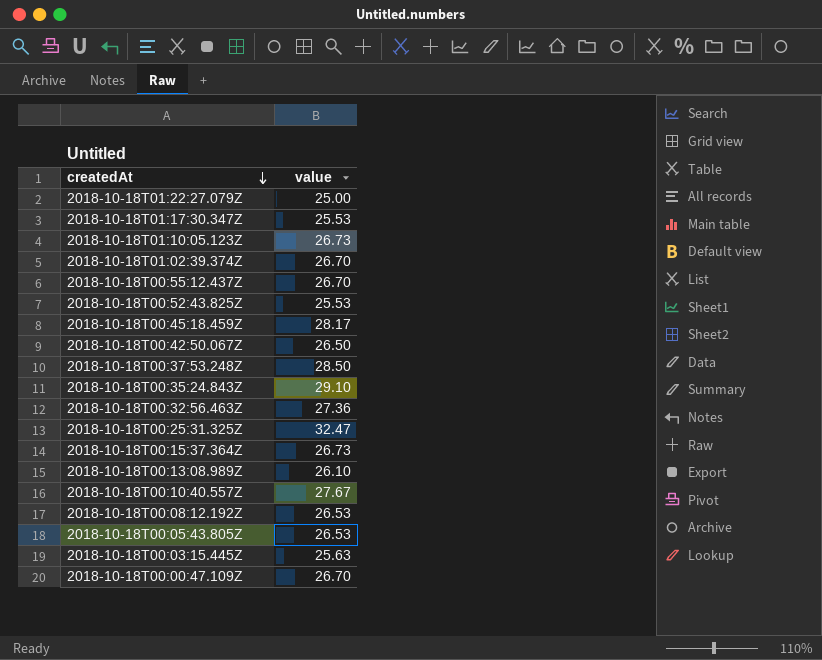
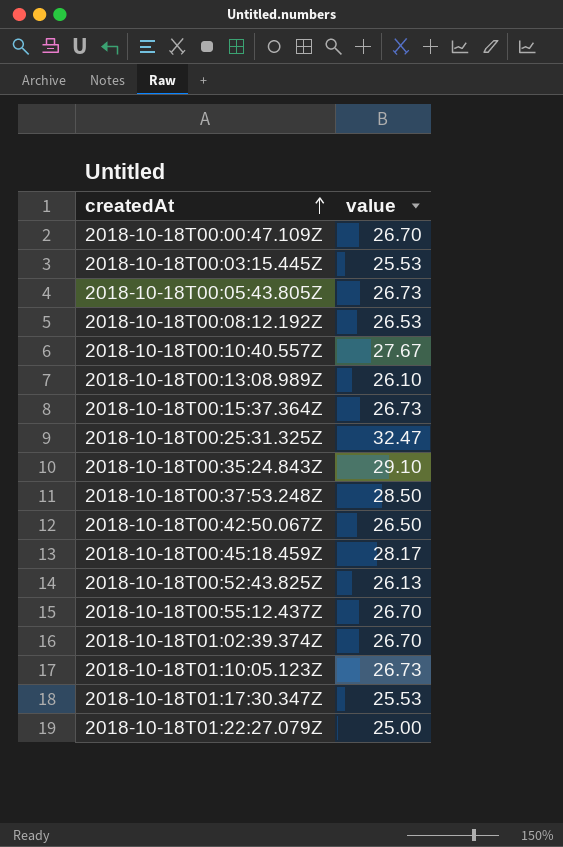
row order: createdAt descending -> createdAt ascending
row 2018-10-18T00:32:56.463Z: 27.36 -> none
2018-10-18T00:03:15.445Z | value: 25.63 -> 25.53
2018-10-18T00:05:43.805Z | value: 26.53 -> 26.73
2018-10-18T00:52:43.825Z | value: 25.53 -> 26.13

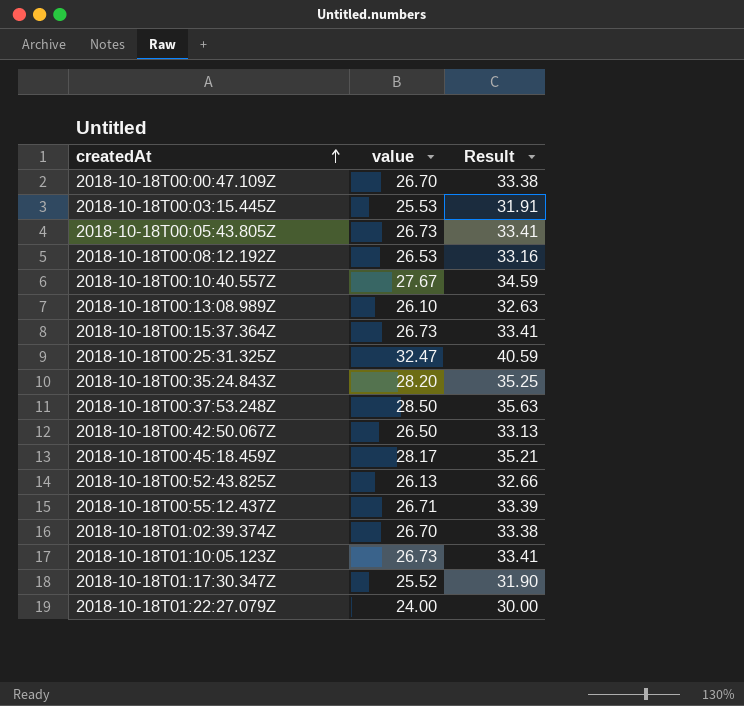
column Result | formula: none -> [value] * 1.25
2018-10-18T00:35:24.843Z | value: 29.10 -> 28.20
2018-10-18T00:55:12.437Z | value: 26.70 -> 26.71
2018-10-18T01:17:30.347Z | value: 25.53 -> 25.52
2018-10-18T01:22:27.079Z | value: 25.00 -> 24.00

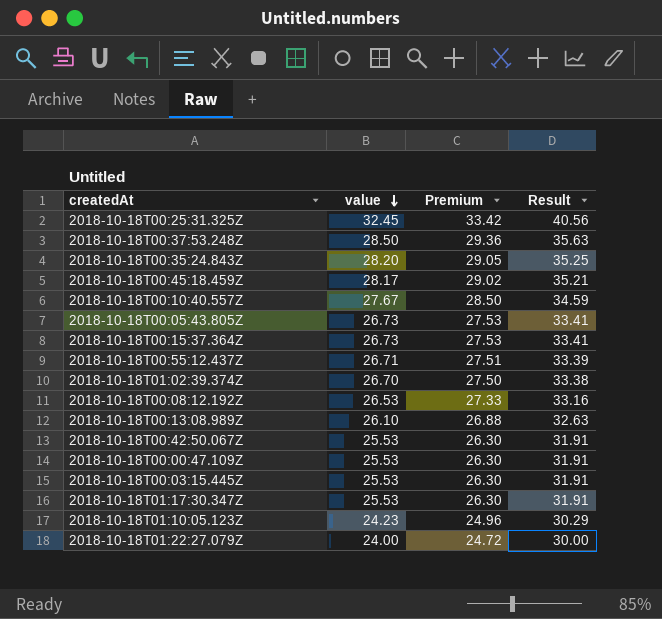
row order: createdAt ascending -> value descending
column Premium | formula: none -> [value] * 1.03
row 2018-10-18T00:52:43.825Z: 26.13 | 32.66 -> none
2018-10-18T00:25:31.325Z | value: 32.47 -> 32.45
2018-10-18T00:25:31.325Z | Result: 40.59 -> 40.56
2018-10-18T00:42:50.067Z | value: 26.50 -> 25.53
2018-10-18T00:42:50.067Z | Result: 33.13 -> 31.91
2018-10-18T00:00:47.109Z | value: 26.70 -> 25.53
2018-10-18T00:00:47.109Z | Result: 33.38 -> 31.91
2018-10-18T01:17:30.347Z | value: 25.52 -> 25.53
2018-10-18T01:17:30.347Z | Result: 31.90 -> 31.91
2018-10-18T01:10:05.123Z | value: 26.73 -> 24.23
2018-10-18T01:10:05.123Z | Result: 33.41 -> 30.29

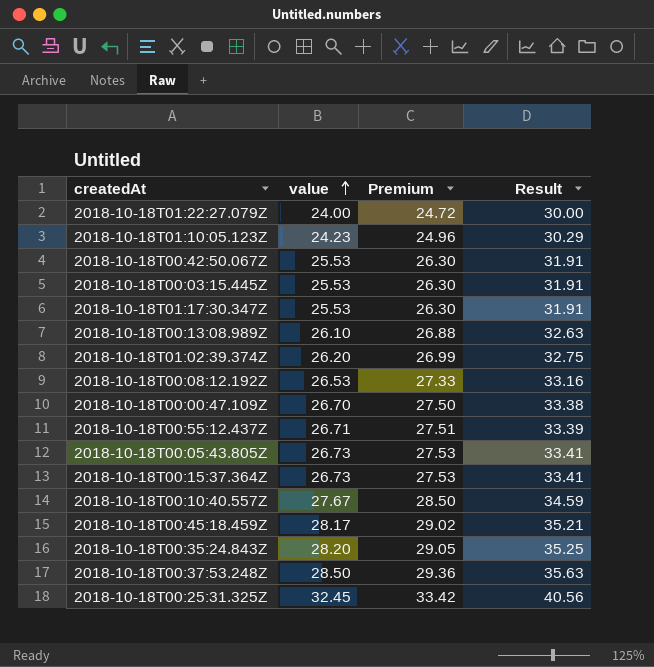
row order: value descending -> value ascending
2018-10-18T01:02:39.374Z | value: 26.70 -> 26.20
2018-10-18T01:02:39.374Z | Premium: 27.50 -> 26.99
2018-10-18T01:02:39.374Z | Result: 33.38 -> 32.75
2018-10-18T00:00:47.109Z | value: 25.53 -> 26.70
2018-10-18T00:00:47.109Z | Premium: 26.30 -> 27.50
2018-10-18T00:00:47.109Z | Result: 31.91 -> 33.38

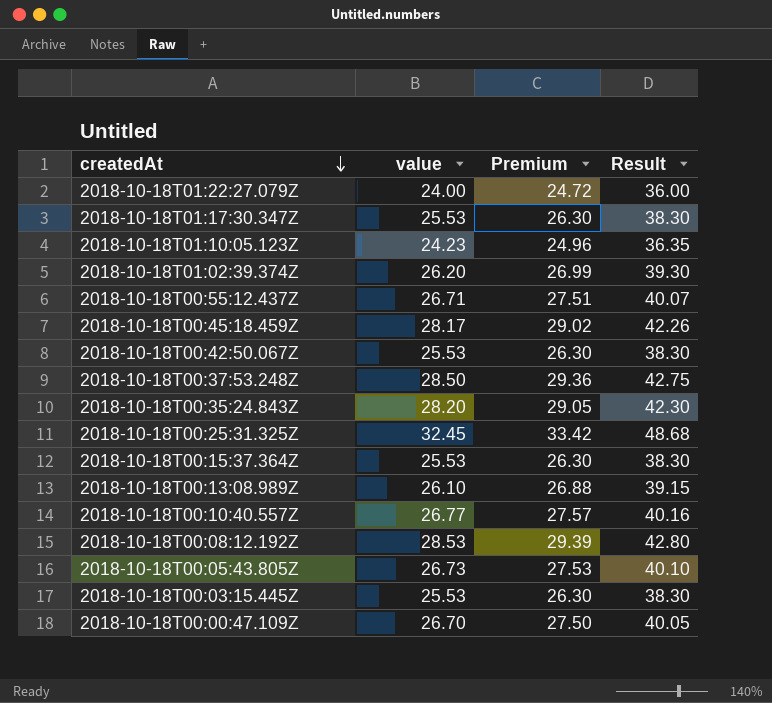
row order: value ascending -> createdAt descending
column Result | formula: [value] * 1.25 -> [value] * 1.5
2018-10-18T00:15:37.364Z | value: 26.73 -> 25.53
2018-10-18T00:15:37.364Z | Premium: 27.53 -> 26.30
2018-10-18T00:10:40.557Z | value: 27.67 -> 26.77
2018-10-18T00:10:40.557Z | Premium: 28.50 -> 27.57
2018-10-18T00:08:12.192Z | value: 26.53 -> 28.53
2018-10-18T00:08:12.192Z | Premium: 27.33 -> 29.39

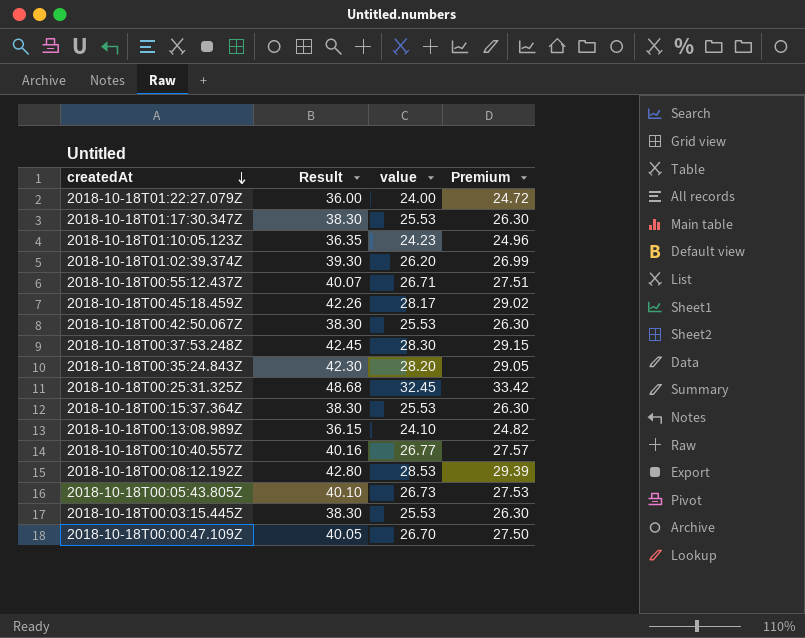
column Result | position: 4 -> 2
2018-10-18T00:37:53.248Z | Result: 42.75 -> 42.45
2018-10-18T00:37:53.248Z | value: 28.50 -> 28.30
2018-10-18T00:37:53.248Z | Premium: 29.36 -> 29.15
2018-10-18T00:13:08.989Z | Result: 39.15 -> 36.15
2018-10-18T00:13:08.989Z | value: 26.10 -> 24.10
2018-10-18T00:13:08.989Z | Premium: 26.88 -> 24.82

